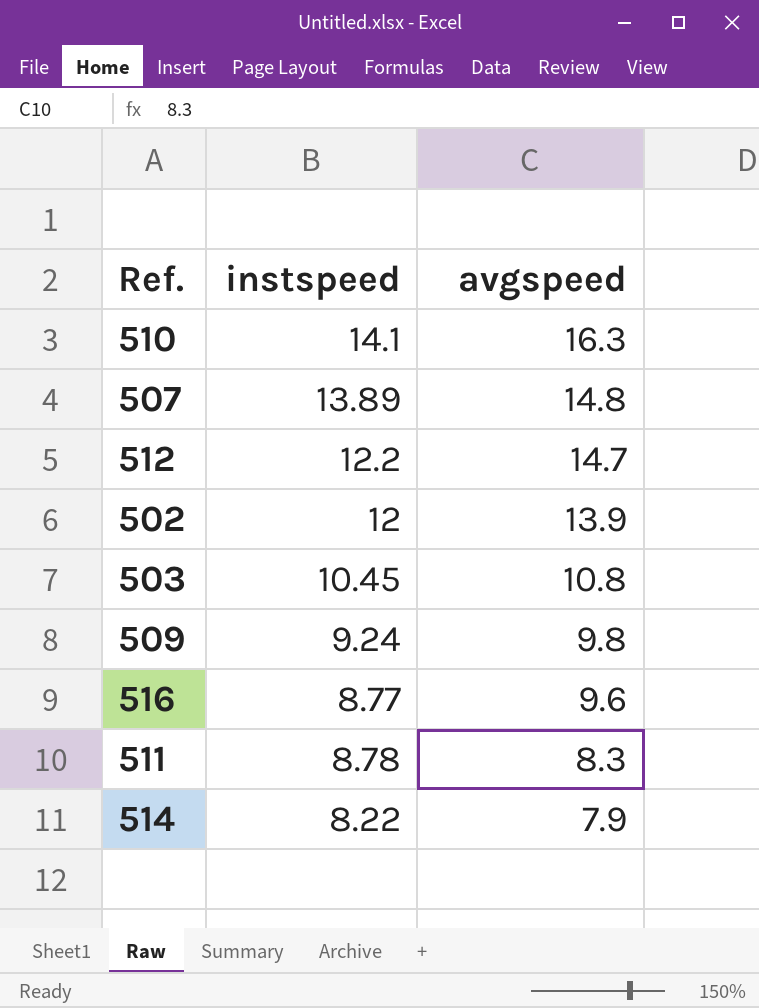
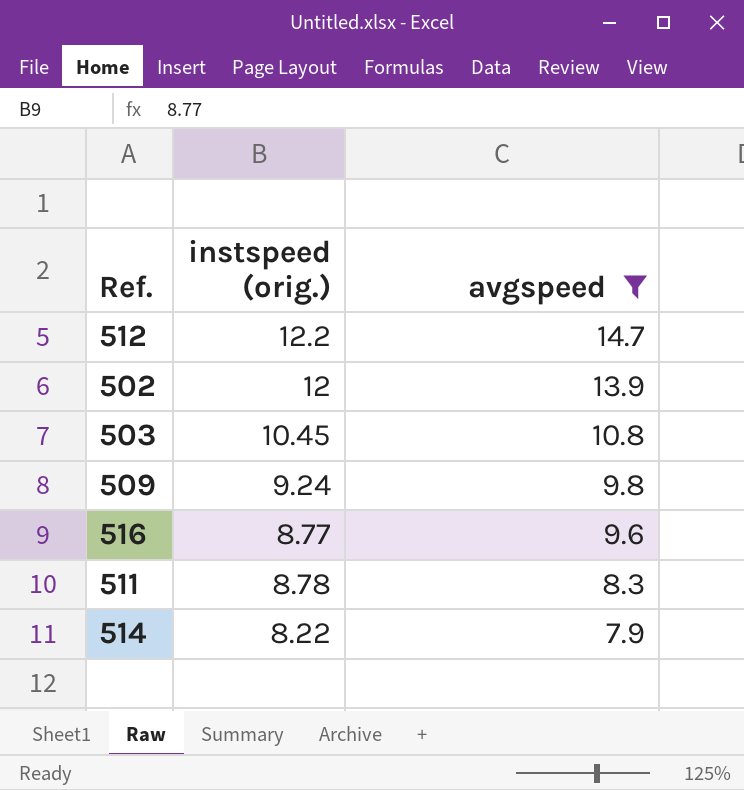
filter: none -> avgspeed <= 14.7
column name: instspeed -> instspeed (orig.)

